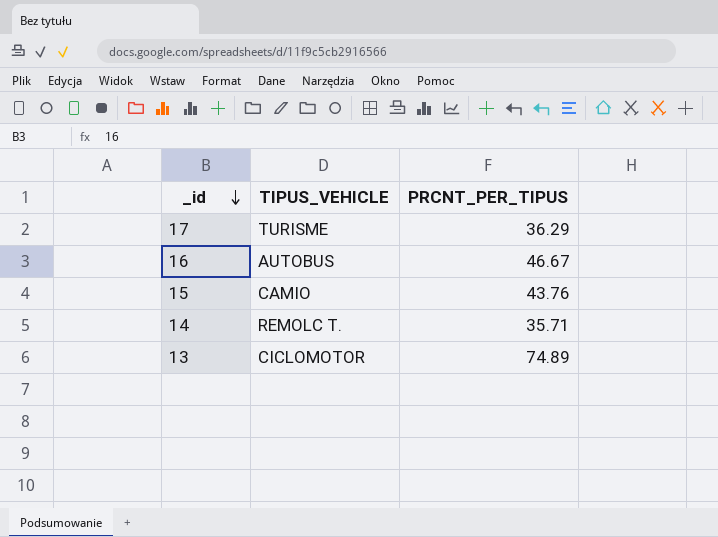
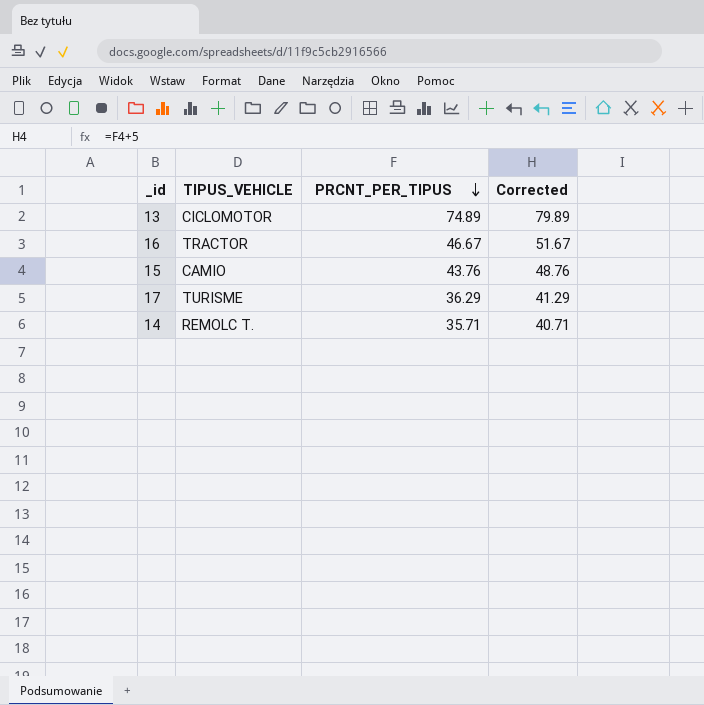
row order: _id descending -> PRCNT_PER_TIPUS descending
column Corrected | formula: none -> [PRCNT_PER_TIPUS] + 5
16 | TIPUS_VEHICLE: AUTOBUS -> TRACTOR

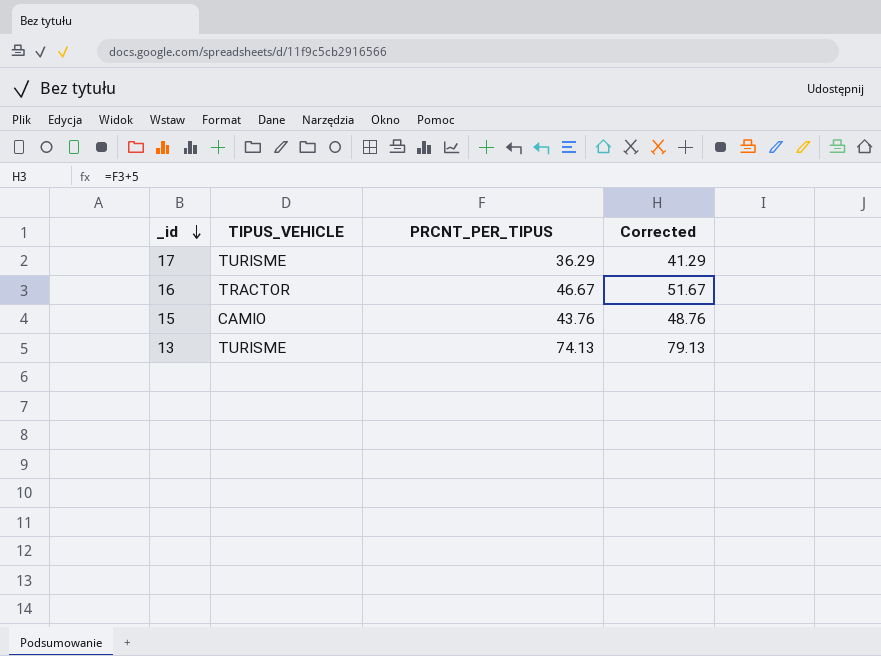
row order: PRCNT_PER_TIPUS descending -> _id descending
row 14: REMOLC T. | 35.71 | 40.71 -> none
13 | TIPUS_VEHICLE: CICLOMOTOR -> TURISME
13 | PRCNT_PER_TIPUS: 74.89 -> 74.13
13 | Corrected: 79.89 -> 79.13

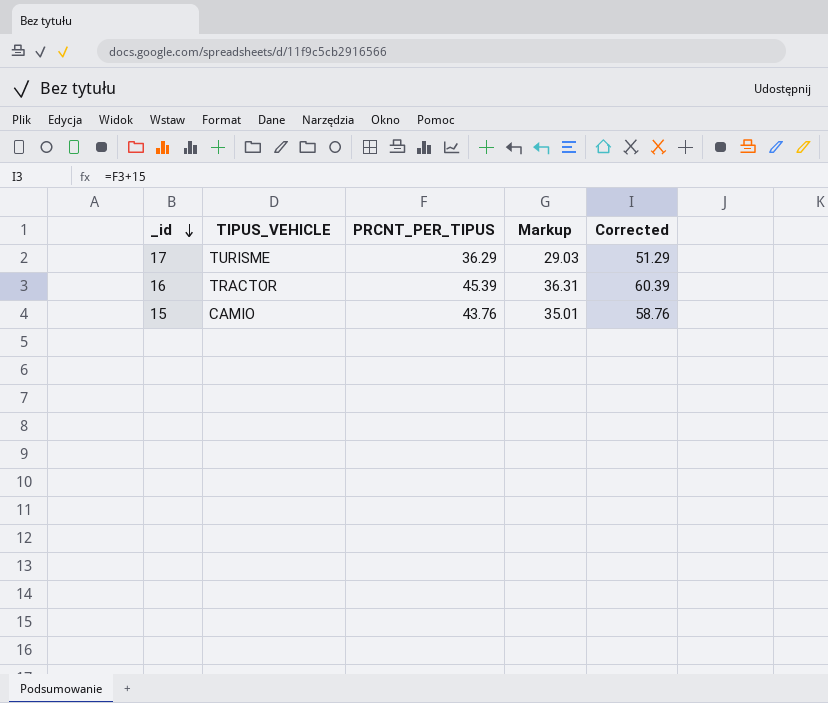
column Markup | formula: none -> [PRCNT_PER_TIPUS] * 0.8
column Corrected | formula: [PRCNT_PER_TIPUS] + 5 -> [PRCNT_PER_TIPUS] + 15
row 13: TURISME | 74.13 | 79.13 -> none
16 | PRCNT_PER_TIPUS: 46.67 -> 45.39

